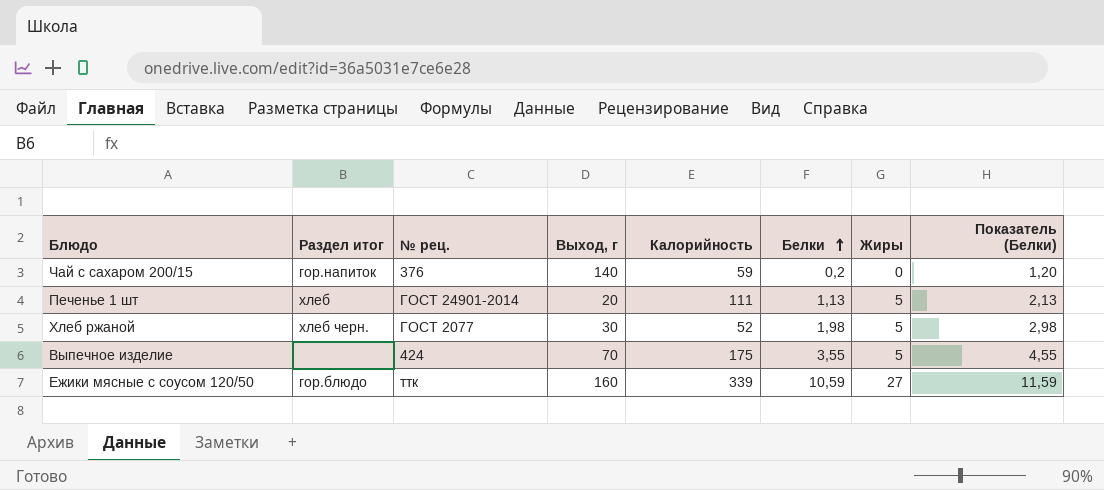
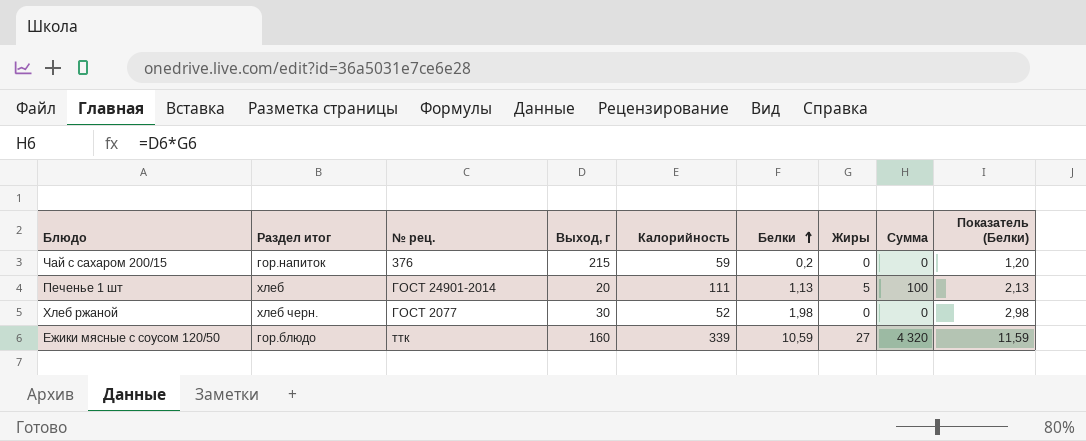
column Сумма | formula: none -> [Выход, г] * [Жиры]
row Выпечное изделие: none | 424 | 70 | 175 | 3,55 | 5 | 4,55 -> none
Чай с сахаром 200/15 | Выход, г: 140 -> 215
Хлеб ржаной | Жиры: 5 -> 0

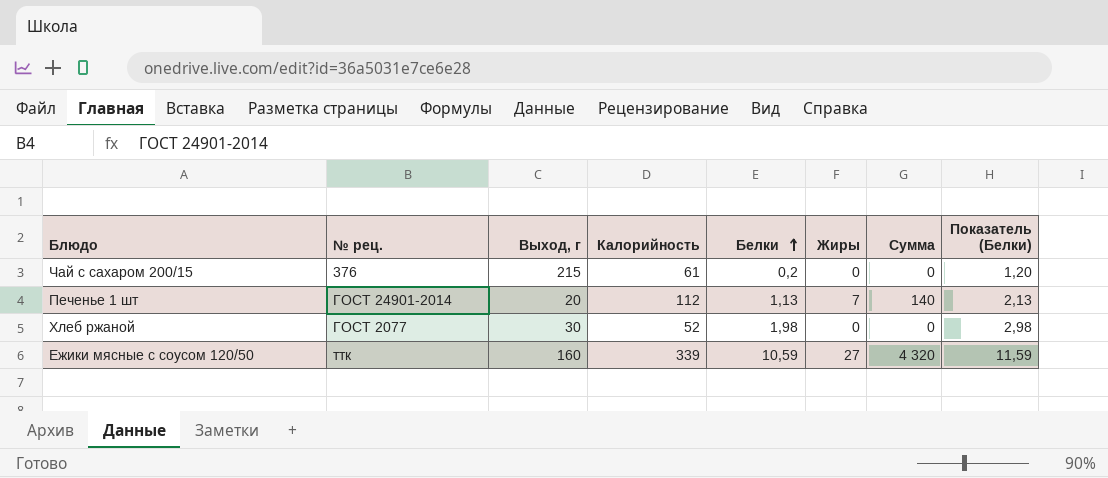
column Раздел итог | position: 2 -> none
Чай с сахаром 200/15 | Калорийность: 59 -> 61
Печенье 1 шт | Калорийность: 111 -> 112
Печенье 1 шт | Жиры: 5 -> 7
Печенье 1 шт | Сумма: 100 -> 140

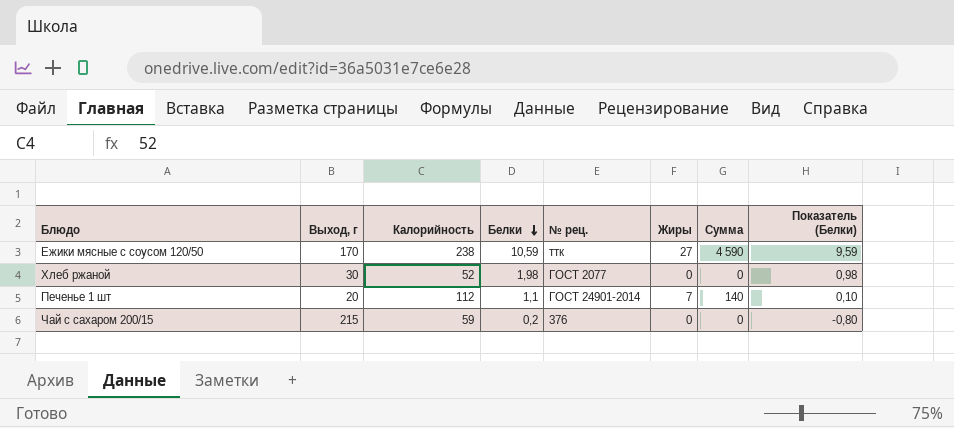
row order: Белки ascending -> Белки descending
column № рец. | position: 2 -> 5
column Показатель (Белки) | formula: [Белки] + 1 -> [Белки] - 1
Ежики мясные с соусом 120/50 | Выход, г: 160 -> 170
Ежики мясные с соусом 120/50 | Калорийность: 339 -> 238
Ежики мясные с соусом 120/50 | Сумма: 4 320 -> 4 590
Печенье 1 шт | Белки: 1,13 -> 1,1
Чай с сахаром 200/15 | Калорийность: 61 -> 59

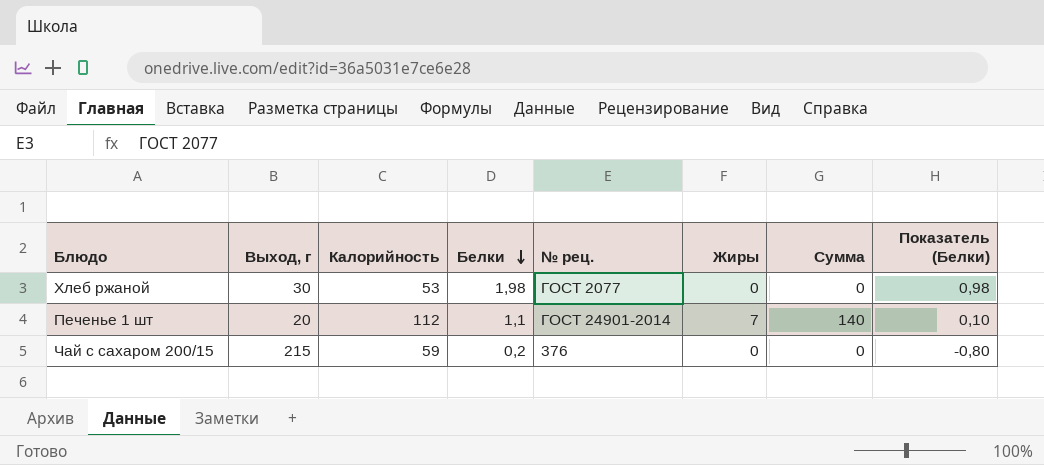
row Ежики мясные с соусом 120/50: 170 | 238 | 10,59 | ттк | 27 | 4 590 | 9,59 -> none
Хлеб ржаной | Калорийность: 52 -> 53

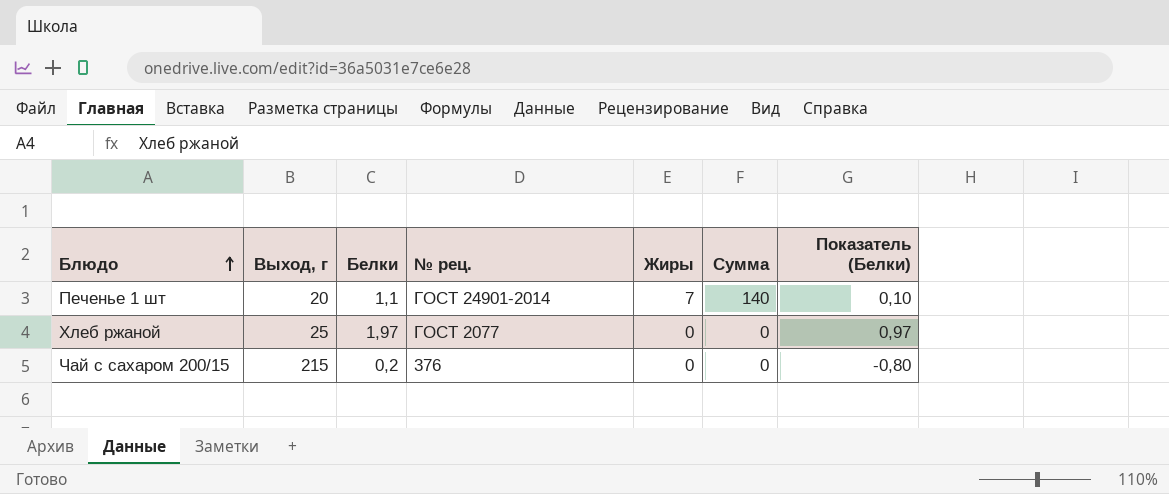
row order: Белки descending -> Блюдо ascending
column Калорийность | position: 3 -> none
Хлеб ржаной | Выход, г: 30 -> 25
Хлеб ржаной | Белки: 1,98 -> 1,97
Хлеб ржаной | Показатель (Белки): 0,98 -> 0,97

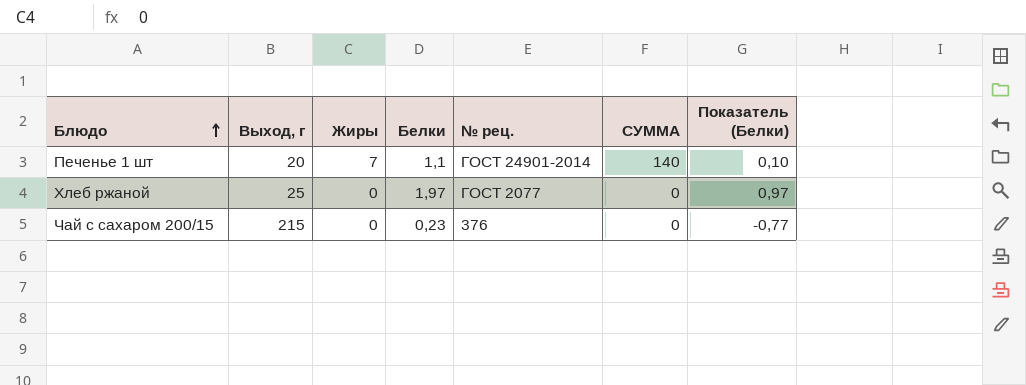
column Жиры | position: 5 -> 3
column name: Сумма -> СУММА
Чай с сахаром 200/15 | Белки: 0,2 -> 0,23
Чай с сахаром 200/15 | Показатель (Белки): -0,80 -> -0,77

